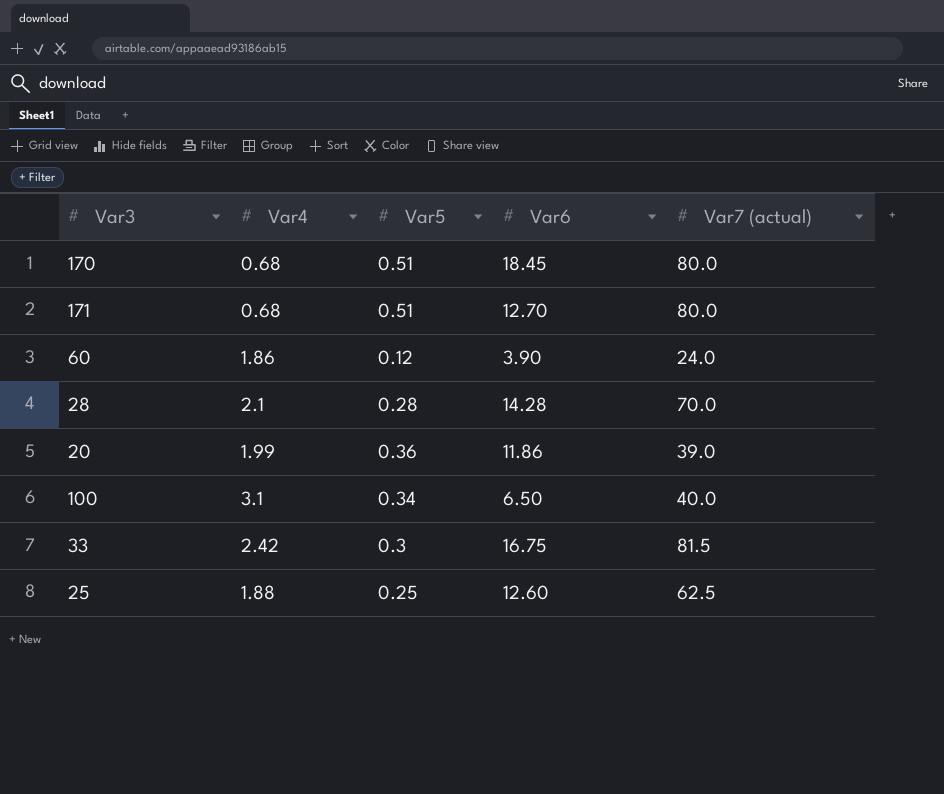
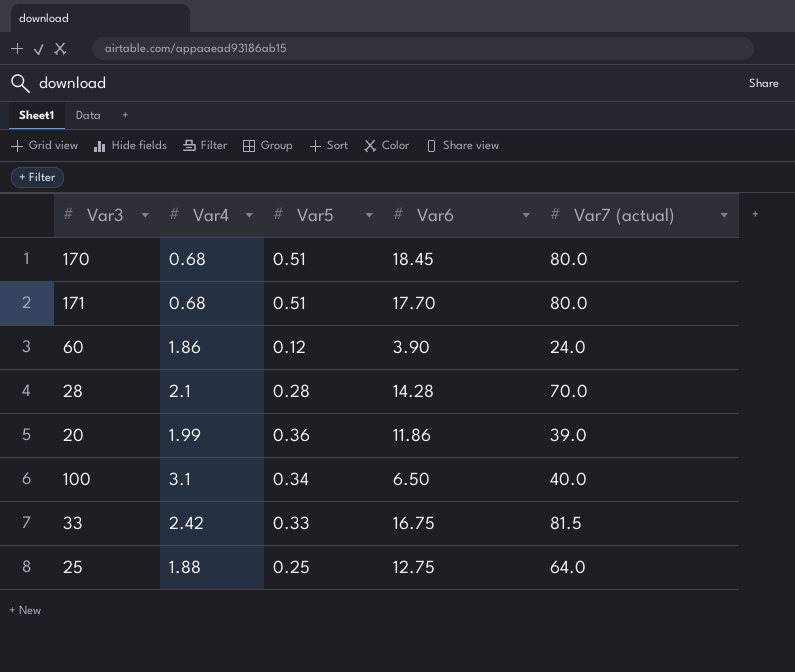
171 | Var6: 12.70 -> 17.70
33 | Var5: 0.3 -> 0.33
25 | Var6: 12.60 -> 12.75
25 | Var7 (actual): 62.5 -> 64.0

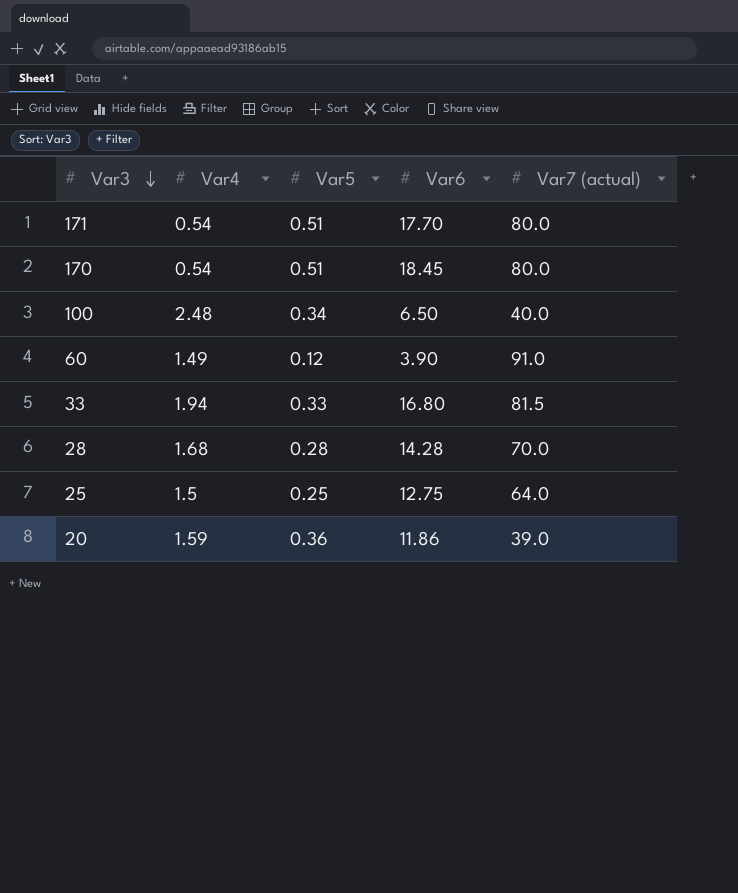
row order: none -> Var3 descending
171 | Var4: 0.68 -> 0.54
170 | Var4: 0.68 -> 0.54
100 | Var4: 3.1 -> 2.48
60 | Var4: 1.86 -> 1.49
60 | Var7 (actual): 24.0 -> 91.0
33 | Var4: 2.42 -> 1.94
33 | Var6: 16.75 -> 16.80
28 | Var4: 2.1 -> 1.68
25 | Var4: 1.88 -> 1.5
20 | Var4: 1.99 -> 1.59

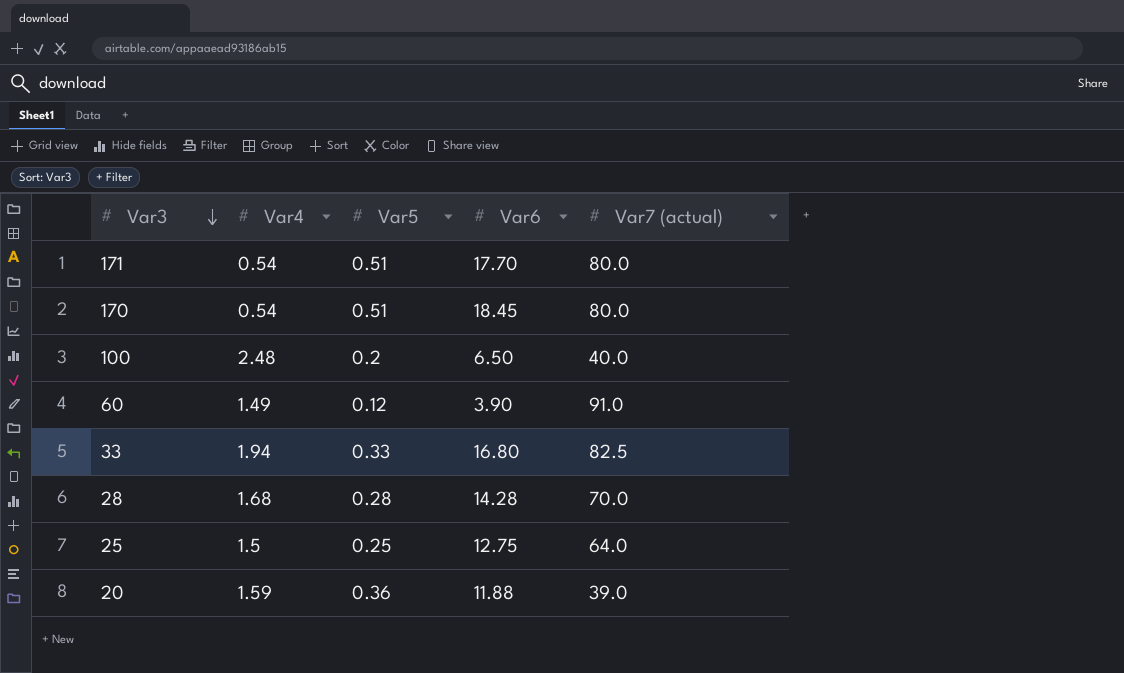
100 | Var5: 0.34 -> 0.2
33 | Var7 (actual): 81.5 -> 82.5
20 | Var6: 11.86 -> 11.88

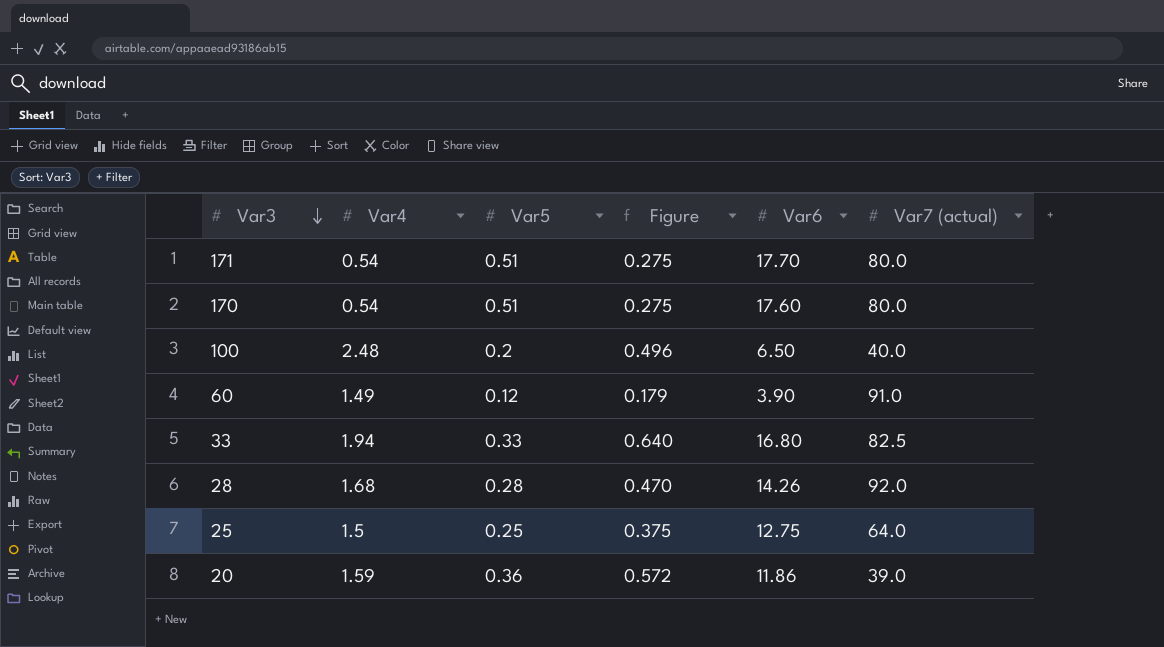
column Figure | formula: none -> [Var4] * [Var5]
170 | Var6: 18.45 -> 17.60
28 | Var6: 14.28 -> 14.26
28 | Var7 (actual): 70.0 -> 92.0
20 | Var6: 11.88 -> 11.86

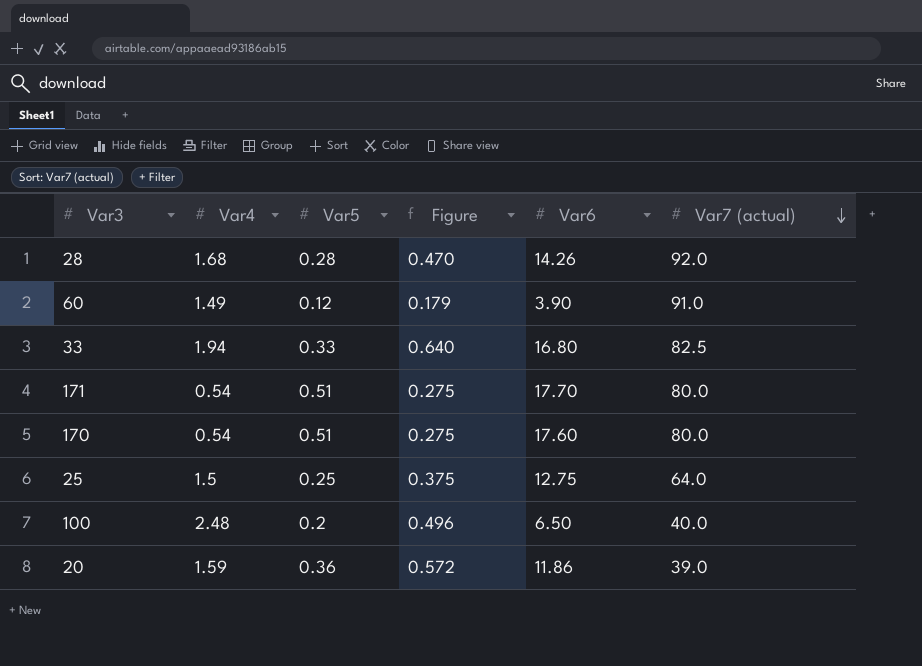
row order: Var3 descending -> Var7 (actual) descending

